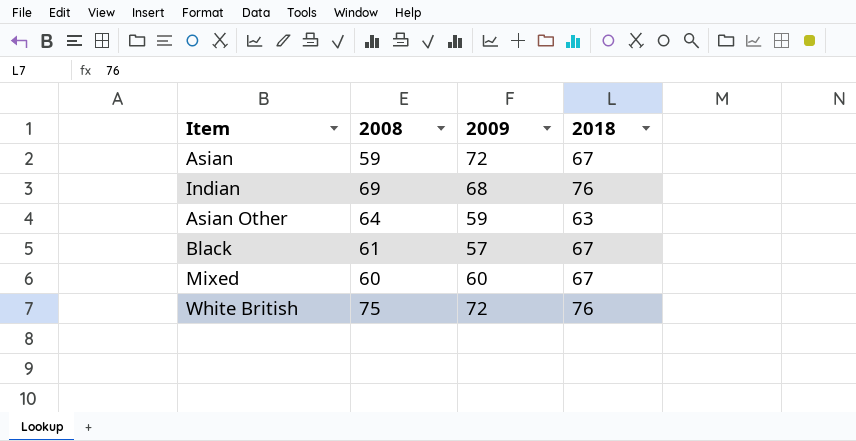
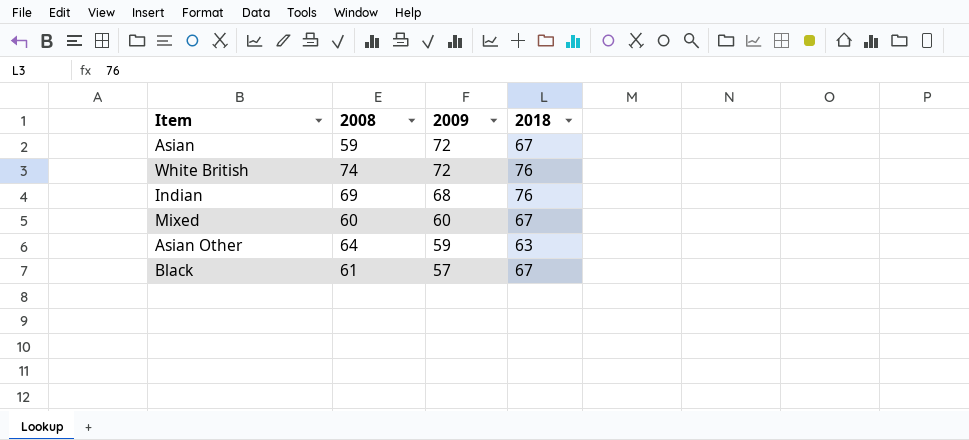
row order: none -> 2009 descending
White British | 2008: 75 -> 74

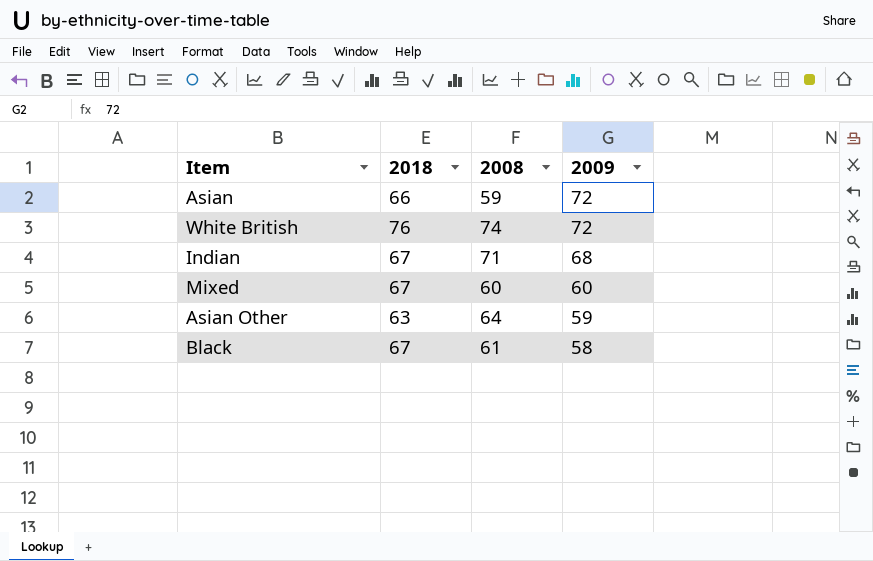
column 2018 | position: 4 -> 2
Asian | 2018: 67 -> 66
Indian | 2018: 76 -> 67
Indian | 2008: 69 -> 71
Black | 2009: 57 -> 58

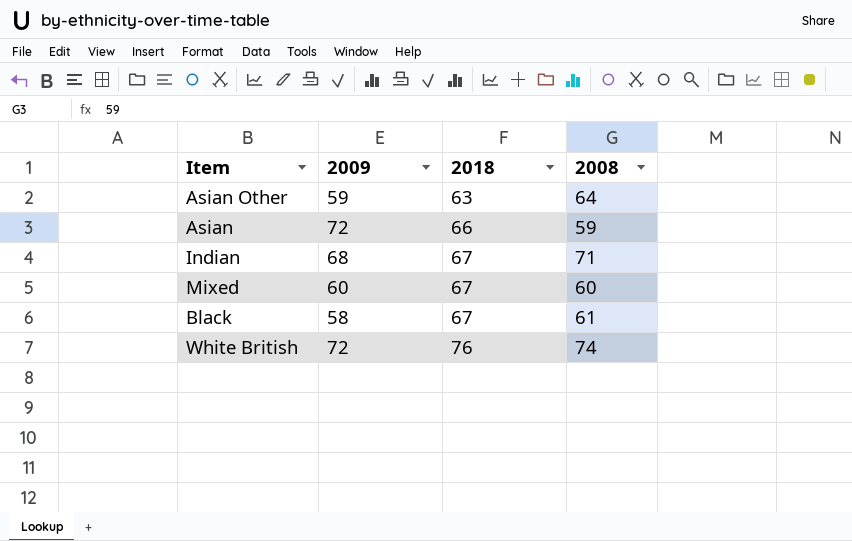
row order: 2009 descending -> 2018 ascending
column 2009 | position: 4 -> 2

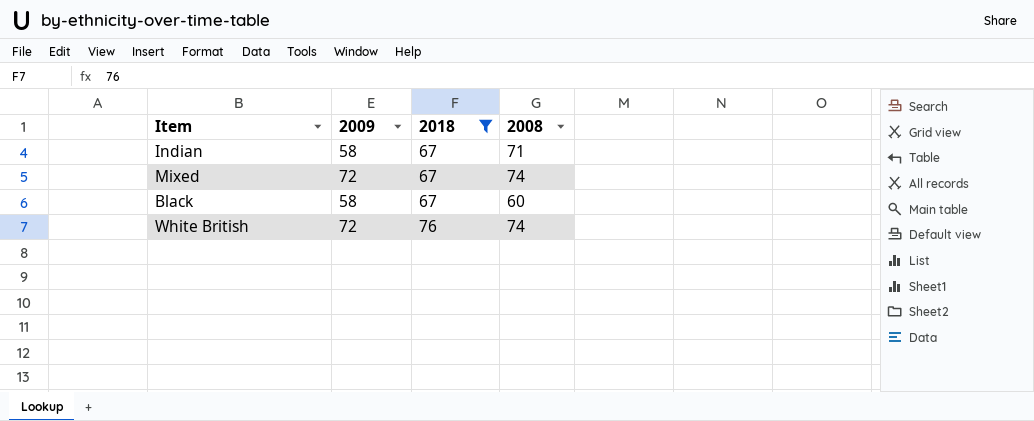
filter: none -> 2018 >= 67
Indian | 2009: 68 -> 58
Mixed | 2009: 60 -> 72
Mixed | 2008: 60 -> 74
Black | 2008: 61 -> 60

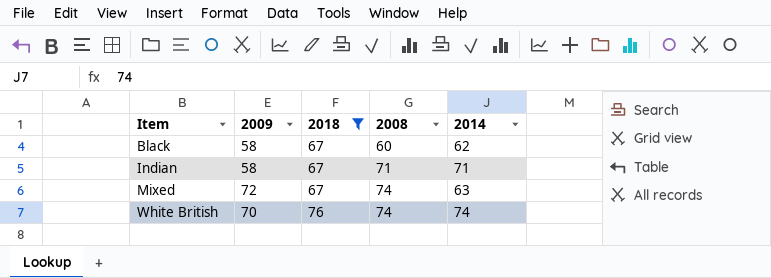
row order: 2018 ascending -> Item ascending
column 2014 | position: none -> 5
White British | 2009: 72 -> 70

